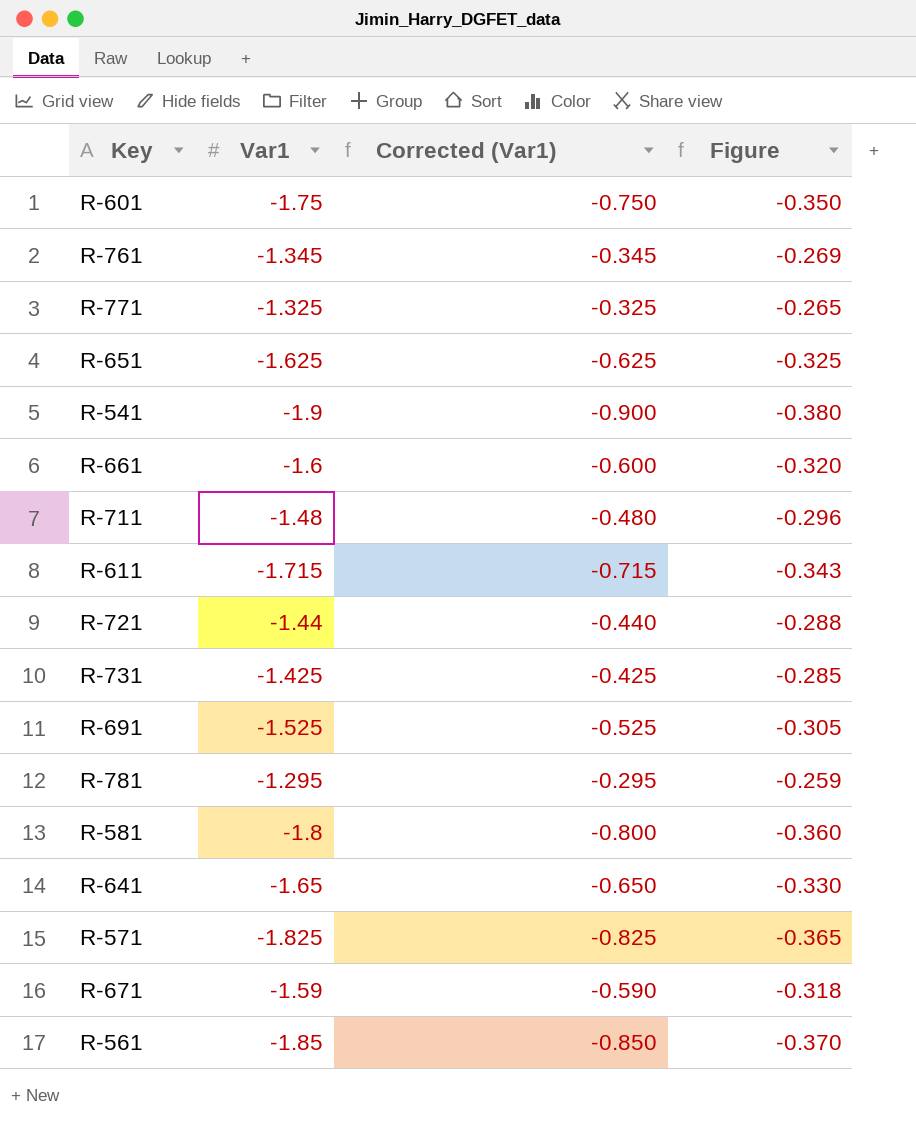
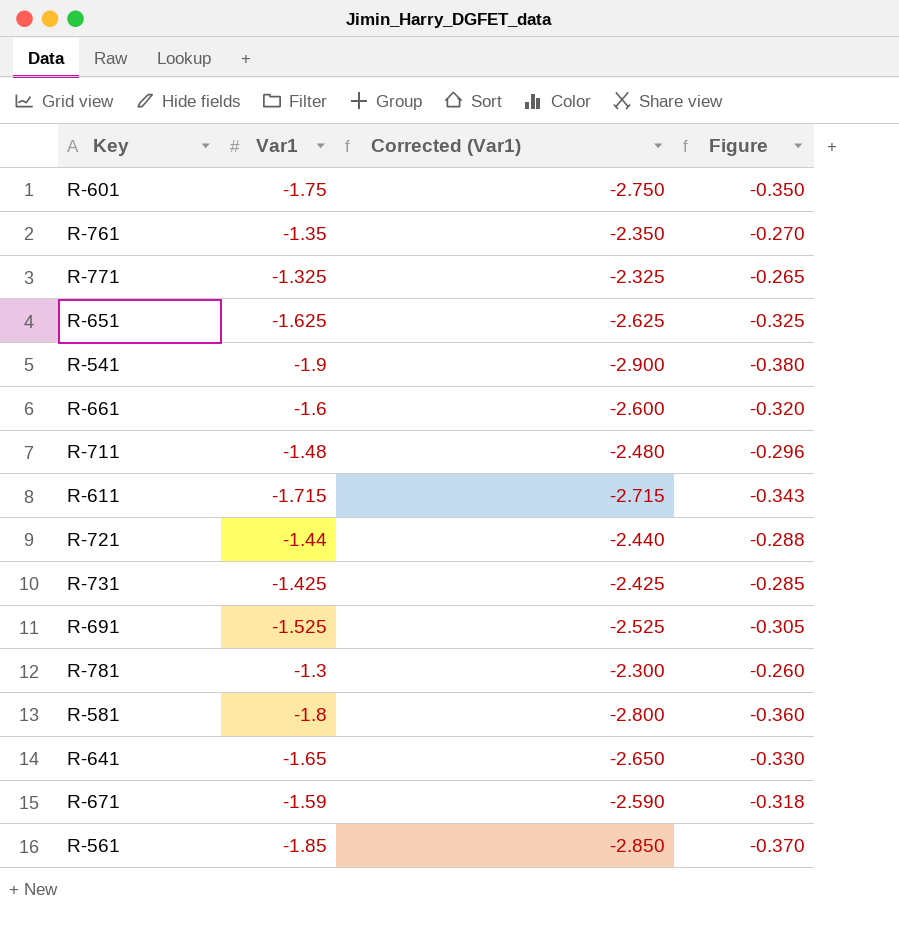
column Corrected (Var1) | formula: [Var1] + 1 -> [Var1] - 1
row R-571: -1.825 | -0.825 | -0.365 -> none
R-761 | Var1: -1.345 -> -1.35
R-761 | Figure: -0.269 -> -0.270
R-781 | Var1: -1.295 -> -1.3
R-781 | Figure: -0.259 -> -0.260

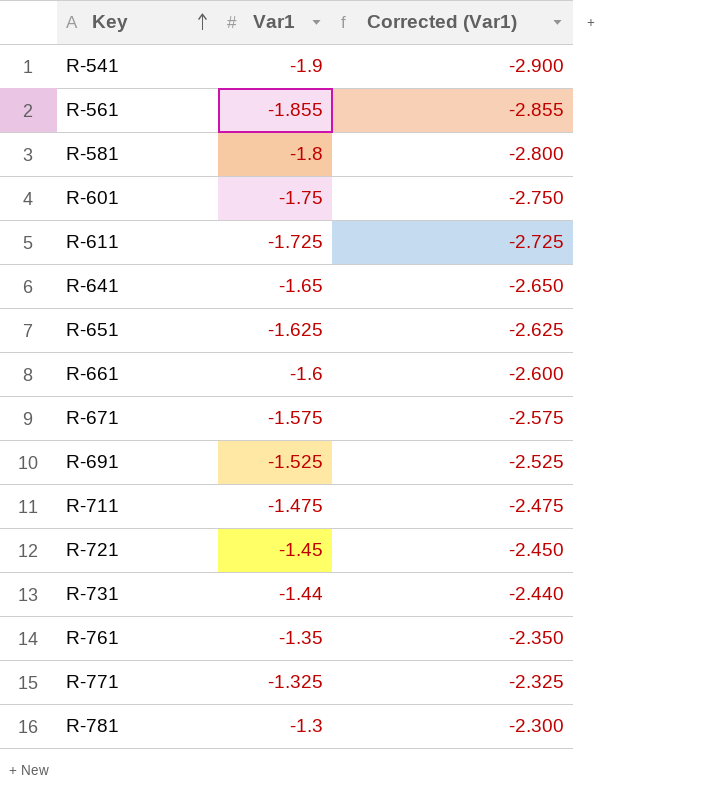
row order: none -> Key ascending
column Figure | formula: [Var1] * 0.2 -> none
R-561 | Var1: -1.85 -> -1.855
R-561 | Corrected (Var1): -2.850 -> -2.855
R-611 | Var1: -1.715 -> -1.725
R-611 | Corrected (Var1): -2.715 -> -2.725
R-671 | Var1: -1.59 -> -1.575
R-671 | Corrected (Var1): -2.590 -> -2.575
R-711 | Var1: -1.48 -> -1.475
R-711 | Corrected (Var1): -2.480 -> -2.475
R-721 | Var1: -1.44 -> -1.45
R-721 | Corrected (Var1): -2.440 -> -2.450
R-731 | Var1: -1.425 -> -1.44
R-731 | Corrected (Var1): -2.425 -> -2.440

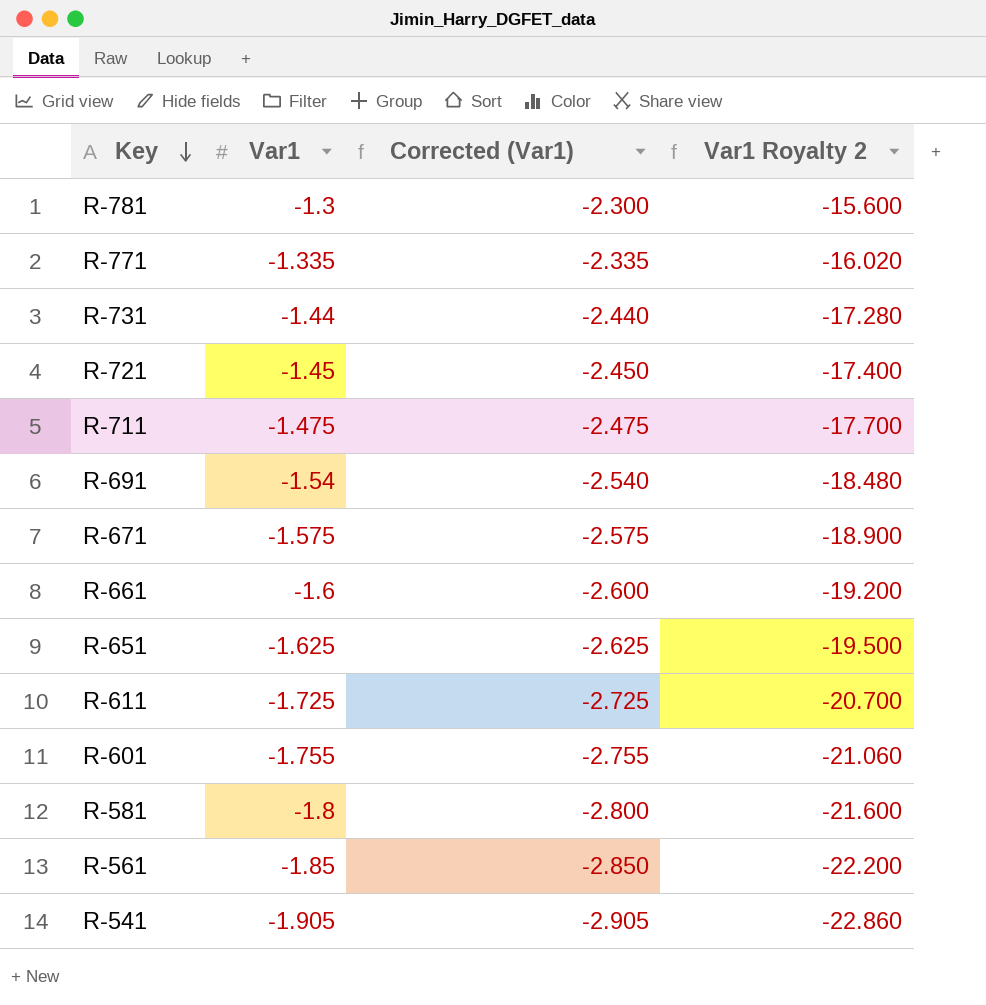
row order: Key ascending -> Key descending
column Var1 Royalty 2 | formula: none -> [Var1] * 12
row R-641: -1.65 | -2.650 -> none
row R-761: -1.35 | -2.350 -> none
R-771 | Var1: -1.325 -> -1.335
R-771 | Corrected (Var1): -2.325 -> -2.335
R-691 | Var1: -1.525 -> -1.54
R-691 | Corrected (Var1): -2.525 -> -2.540
R-601 | Var1: -1.75 -> -1.755
R-601 | Corrected (Var1): -2.750 -> -2.755
R-561 | Var1: -1.855 -> -1.85
R-561 | Corrected (Var1): -2.855 -> -2.850
R-541 | Var1: -1.9 -> -1.905
R-541 | Corrected (Var1): -2.900 -> -2.905

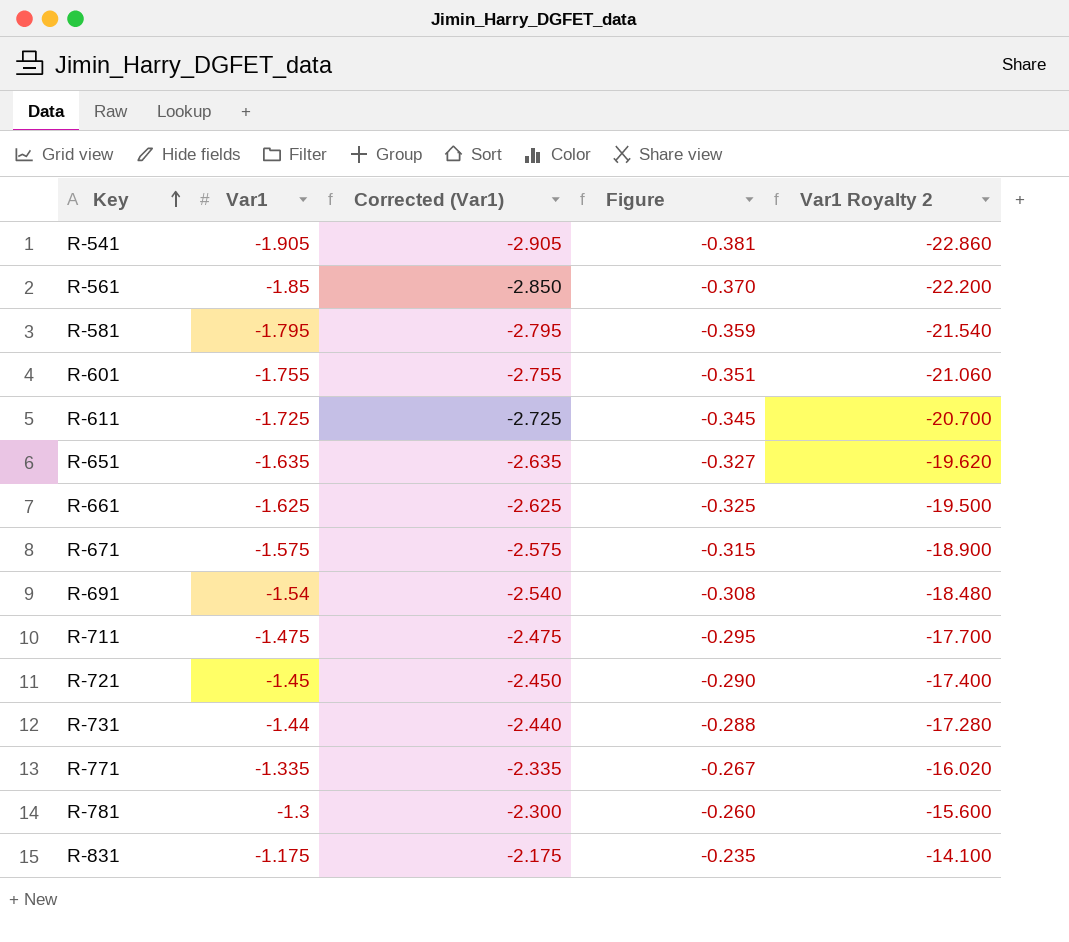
row order: Key descending -> Key ascending
column Figure | formula: none -> [Var1] * 0.2
R-581 | Var1: -1.8 -> -1.795
R-581 | Corrected (Var1): -2.800 -> -2.795
R-581 | Var1 Royalty 2: -21.600 -> -21.540
R-651 | Var1: -1.625 -> -1.635
R-651 | Corrected (Var1): -2.625 -> -2.635
R-651 | Var1 Royalty 2: -19.500 -> -19.620
R-661 | Var1: -1.6 -> -1.625
R-661 | Corrected (Var1): -2.600 -> -2.625
R-661 | Var1 Royalty 2: -19.200 -> -19.500
row R-831: none -> -1.175 | -2.175 | -0.235 | -14.100

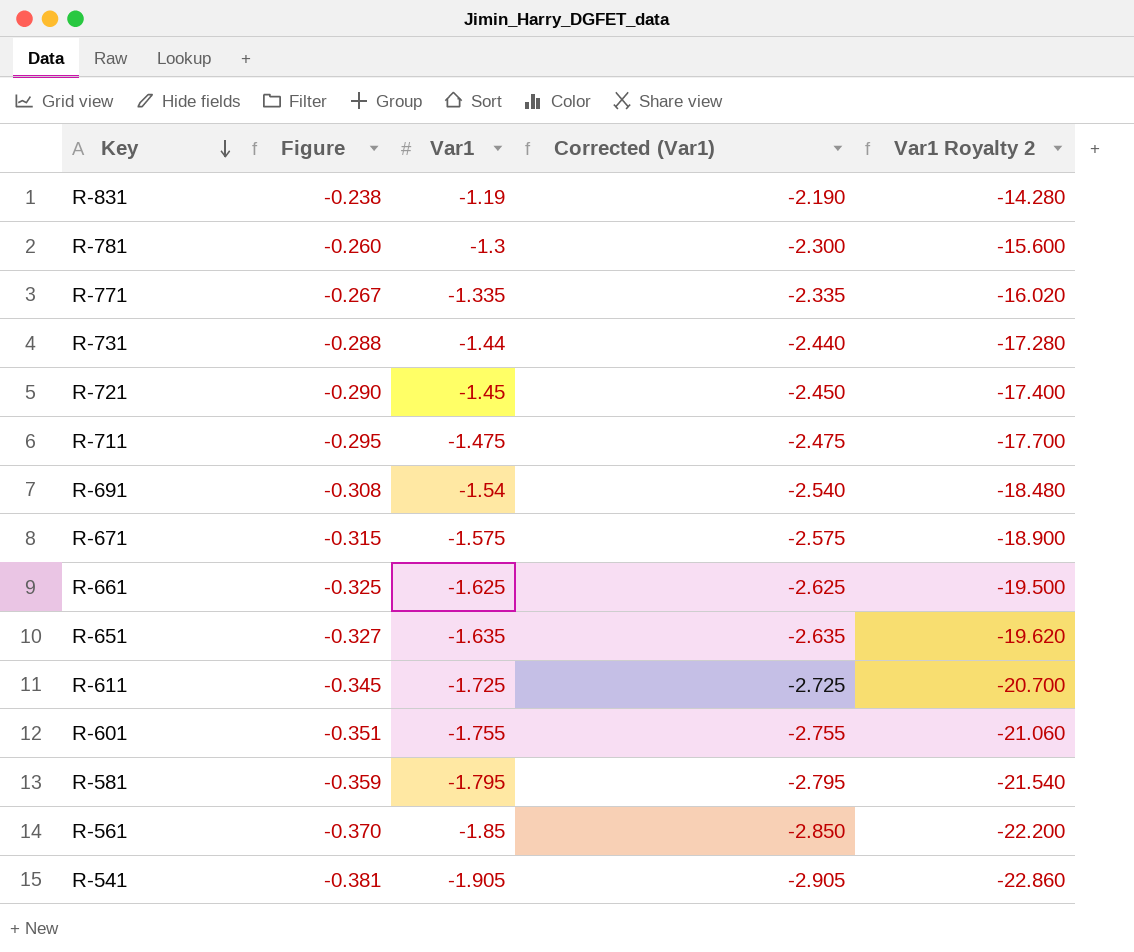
row order: Key ascending -> Key descending
column Figure | position: 4 -> 2
R-831 | Figure: -0.235 -> -0.238
R-831 | Var1: -1.175 -> -1.19
R-831 | Corrected (Var1): -2.175 -> -2.190
R-831 | Var1 Royalty 2: -14.100 -> -14.280

